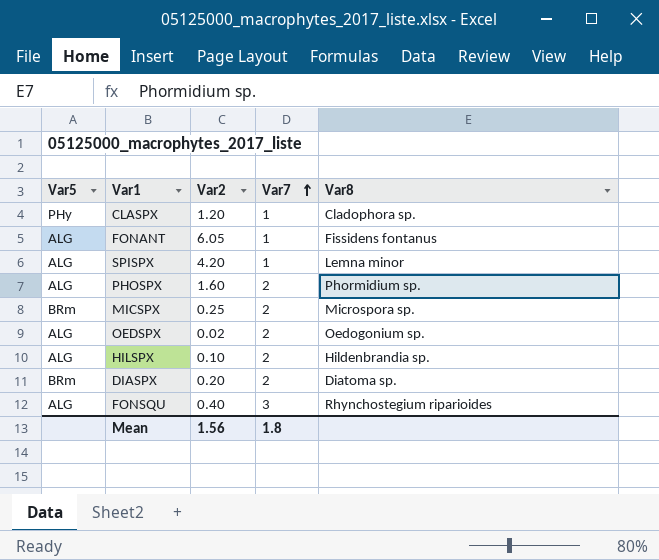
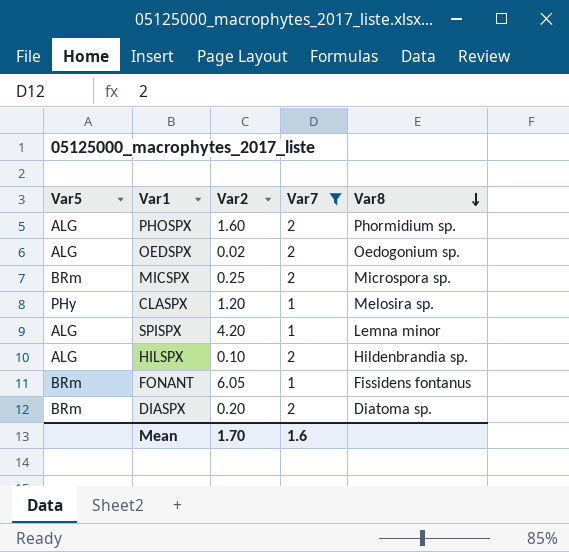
filter: none -> Var7 != 3
row order: Var7 ascending -> Var8 descending
CLASPX | Var8: Cladophora sp. -> Melosira sp.
FONANT | Var5: ALG -> BRm
Mean | Var2: 1.56 -> 1.70
Mean | Var7: 1.8 -> 1.6

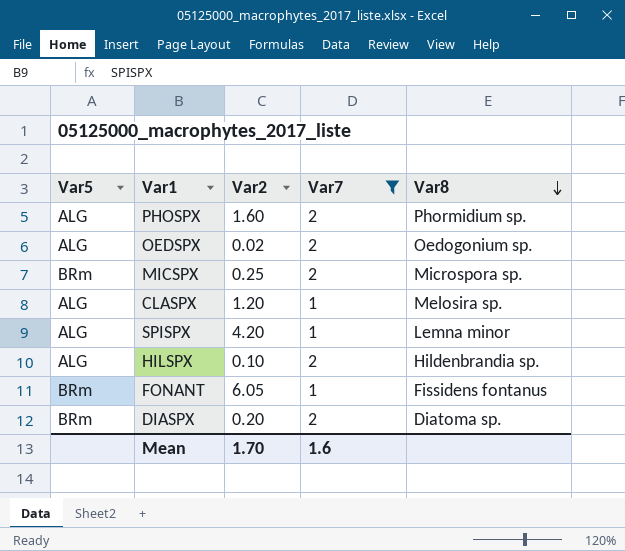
CLASPX | Var5: PHy -> ALG

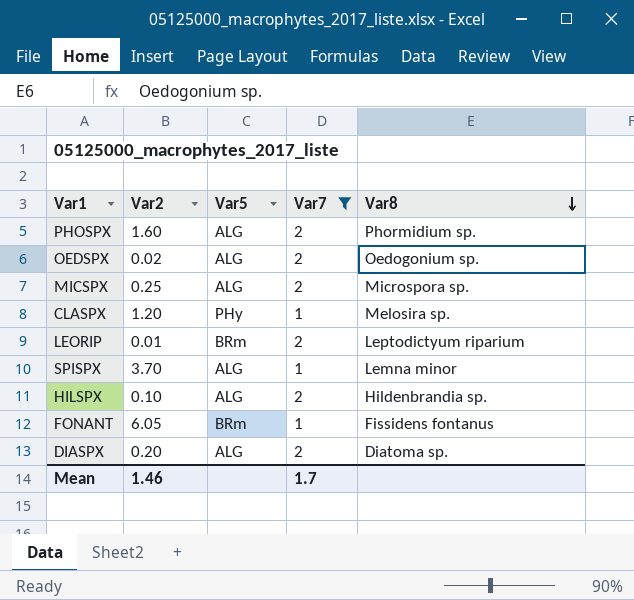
column Var5 | position: 1 -> 3
MICSPX | Var5: BRm -> ALG
CLASPX | Var5: ALG -> PHy
row LEORIP: none -> 0.01 | BRm | 2 | Leptodictyum riparium
SPISPX | Var2: 4.20 -> 3.70
DIASPX | Var5: BRm -> ALG
Mean | Var2: 1.70 -> 1.46
Mean | Var7: 1.6 -> 1.7

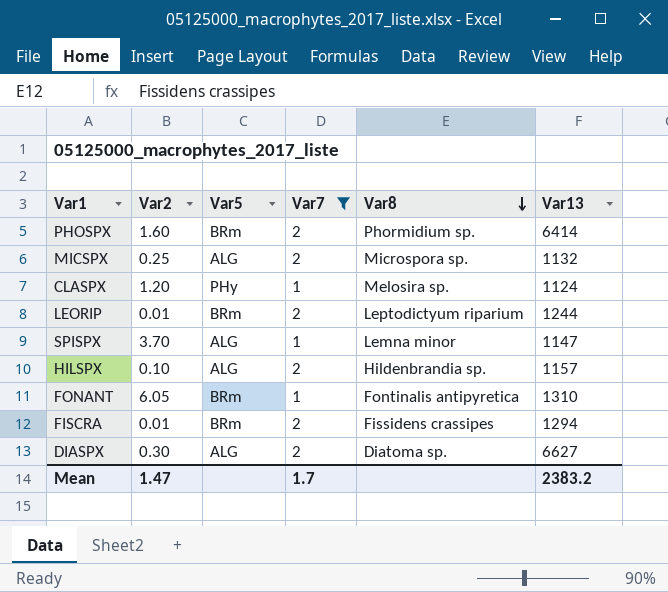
column Var13 | position: none -> 6
row OEDSPX: 0.02 | ALG | 2 | Oedogonium sp. -> none
PHOSPX | Var5: ALG -> BRm
FONANT | Var8: Fissidens fontanus -> Fontinalis antipyretica
row FISCRA: none -> 0.01 | BRm | 2 | Fissidens crassipes | 1294
DIASPX | Var2: 0.20 -> 0.30
Mean | Var2: 1.46 -> 1.47

